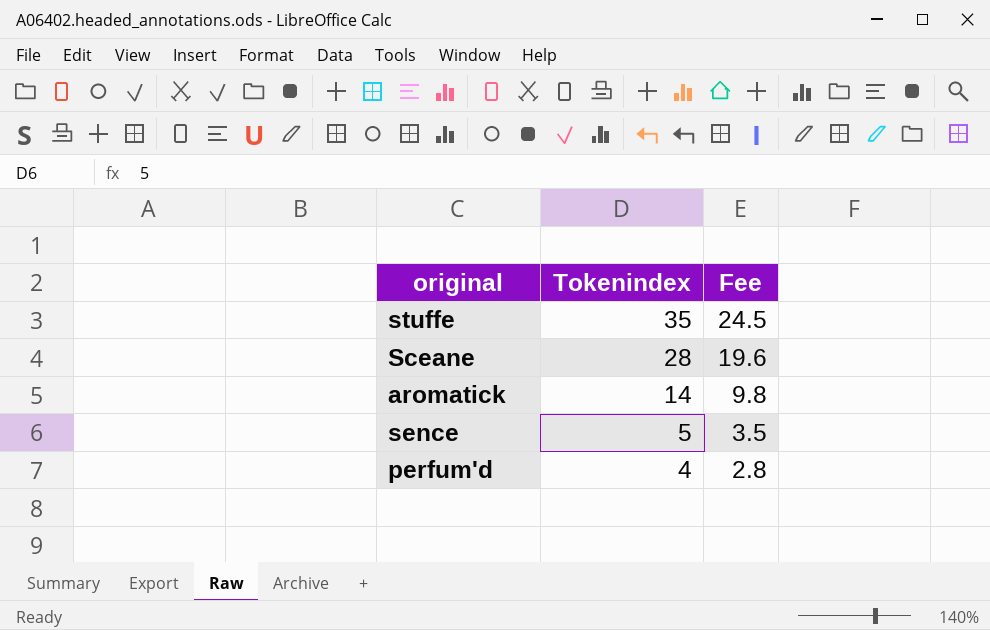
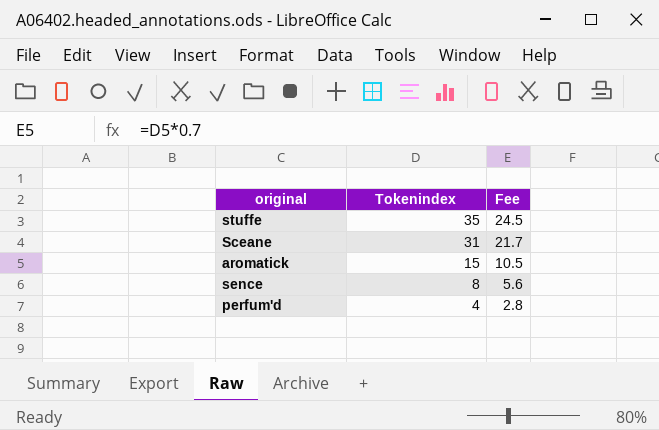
Sceane | Tokenindex: 28 -> 31
Sceane | Fee: 19.6 -> 21.7
aromatick | Tokenindex: 14 -> 15
aromatick | Fee: 9.8 -> 10.5
sence | Tokenindex: 5 -> 8
sence | Fee: 3.5 -> 5.6

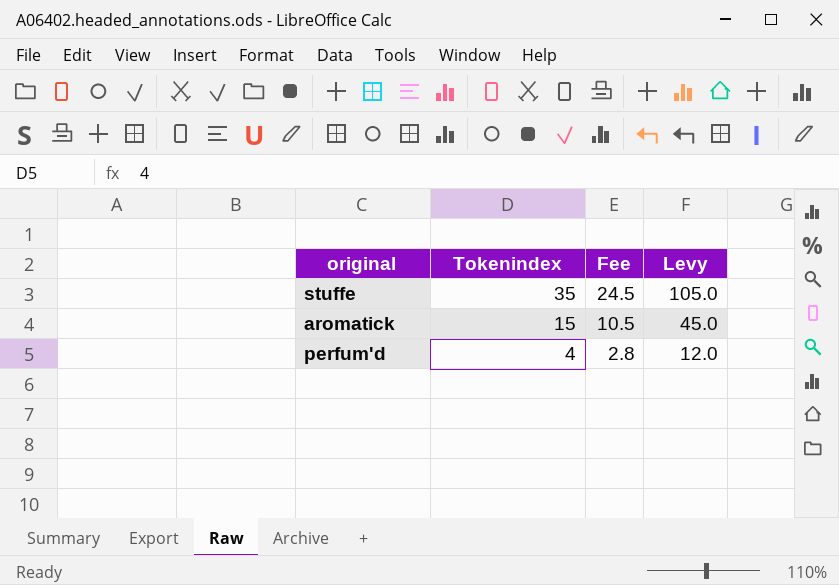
column Levy | formula: none -> [Tokenindex] * 3
row Sceane: 31 | 21.7 -> none
row sence: 8 | 5.6 -> none

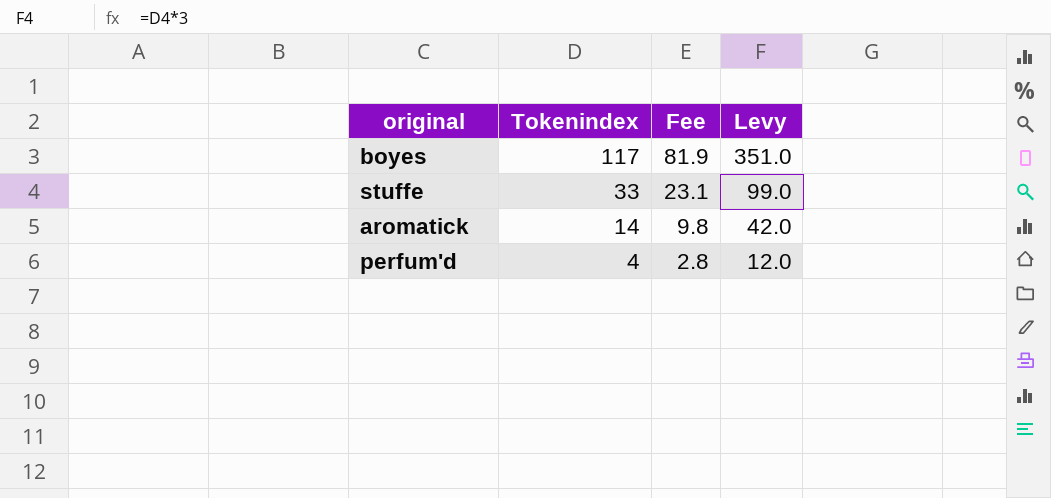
row boyes: none -> 117 | 81.9 | 351.0
stuffe | Tokenindex: 35 -> 33
stuffe | Fee: 24.5 -> 23.1
stuffe | Levy: 105.0 -> 99.0
aromatick | Tokenindex: 15 -> 14
aromatick | Fee: 10.5 -> 9.8
aromatick | Levy: 45.0 -> 42.0

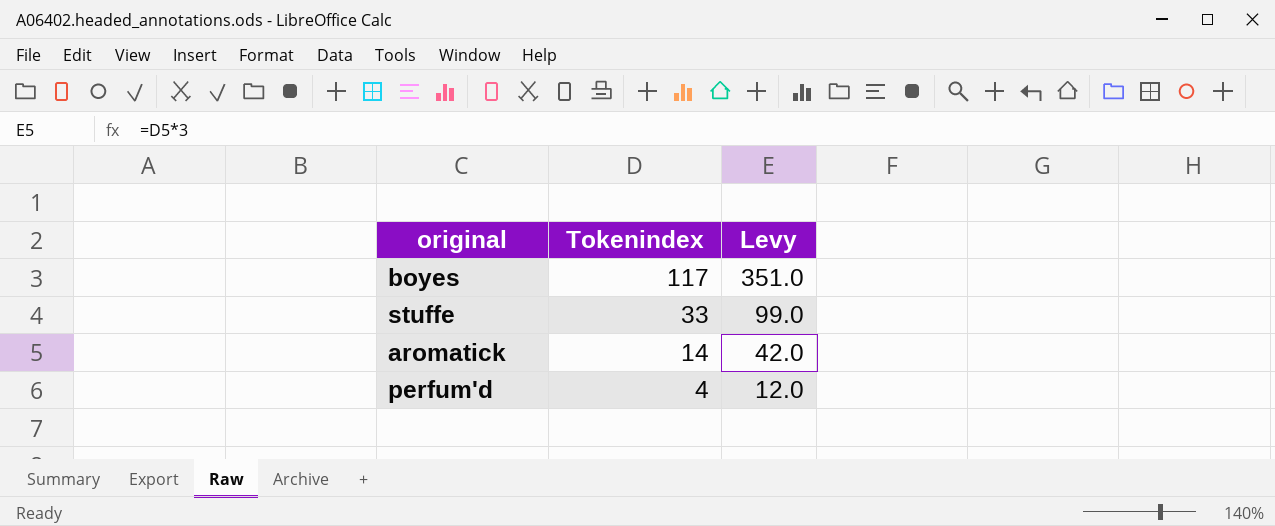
column Fee | formula: [Tokenindex] * 0.7 -> none

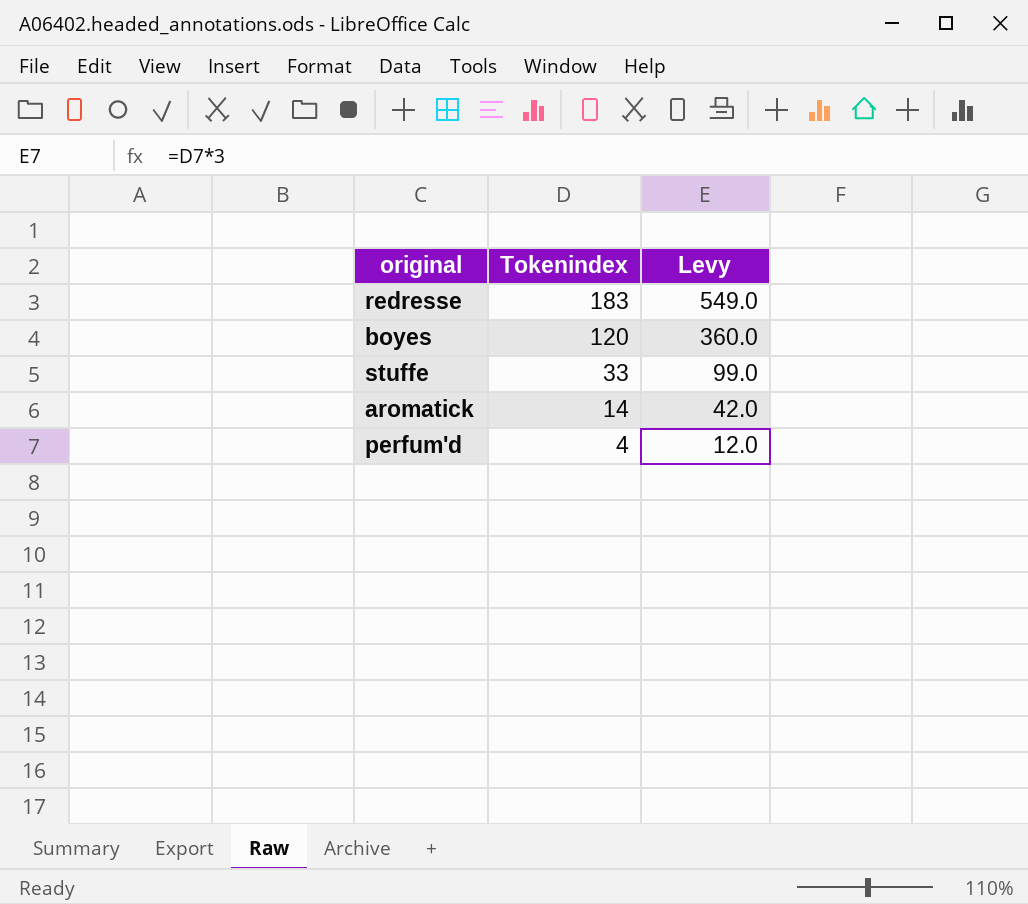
row redresse: none -> 183 | 549.0
boyes | Tokenindex: 117 -> 120
boyes | Levy: 351.0 -> 360.0

